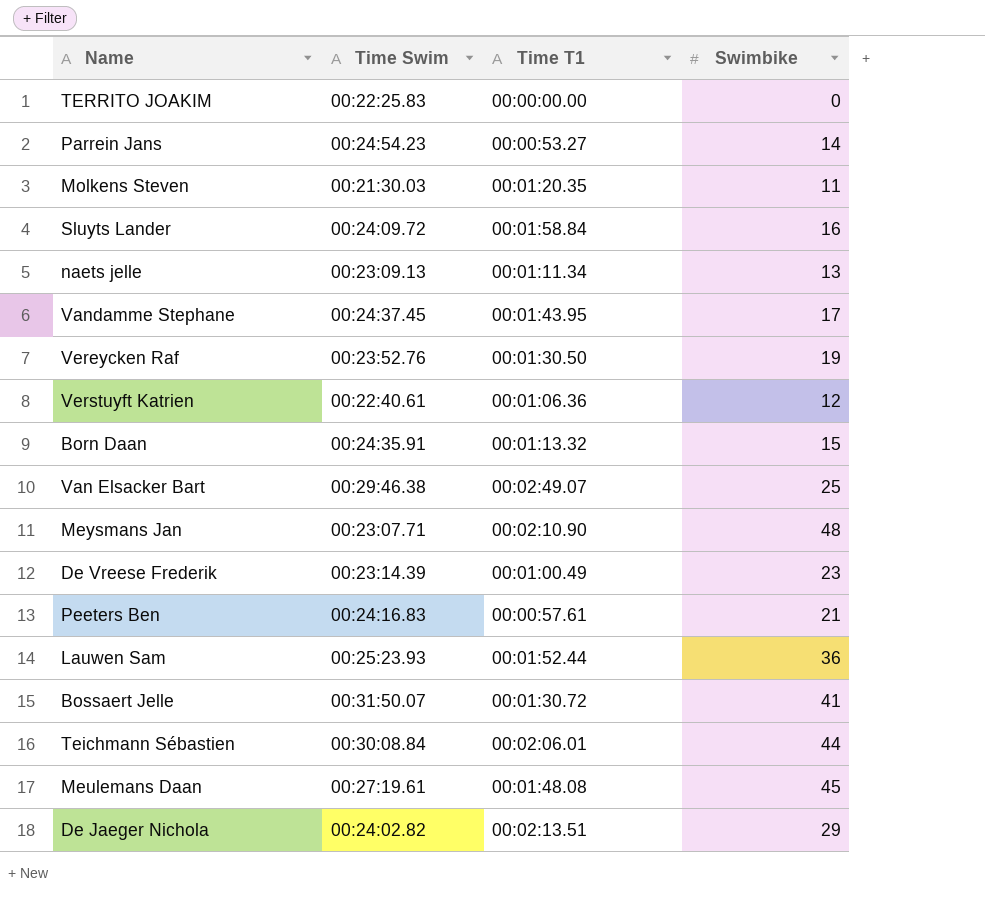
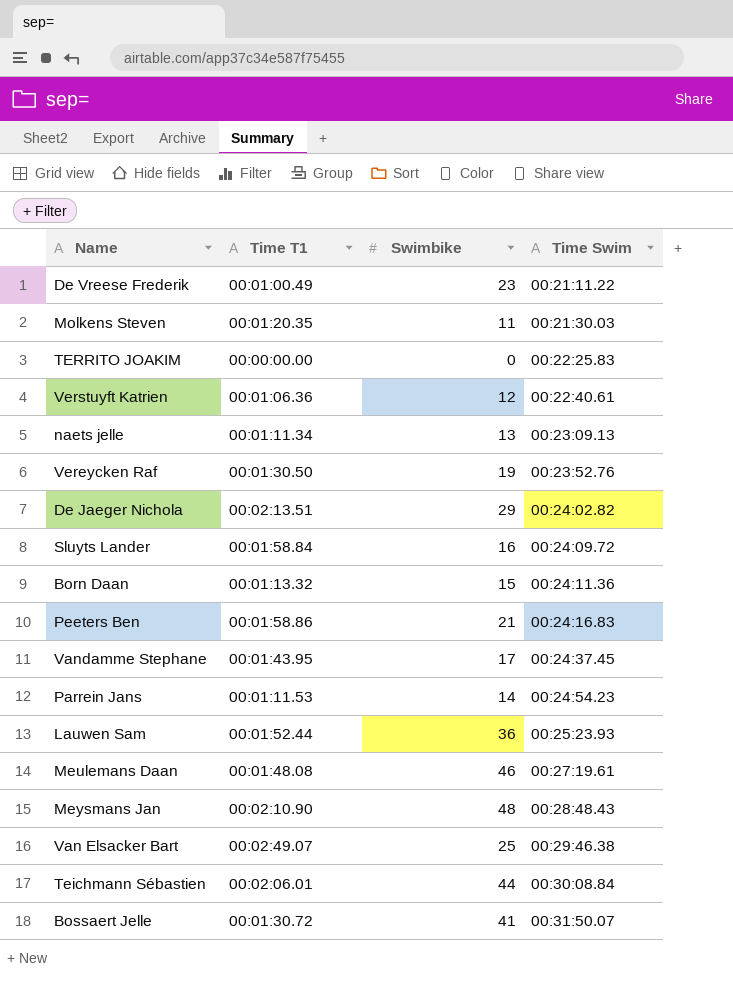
row order: none -> Time Swim ascending
column Time Swim | position: 2 -> 4
De Vreese Frederik | Time Swim: 00:23:14.39 -> 00:21:11.22
Born Daan | Time Swim: 00:24:35.91 -> 00:24:11.36
Peeters Ben | Time T1: 00:00:57.61 -> 00:01:58.86
Parrein Jans | Time T1: 00:00:53.27 -> 00:01:11.53
Meulemans Daan | Swimbike: 45 -> 46
Meysmans Jan | Time Swim: 00:23:07.71 -> 00:28:48.43

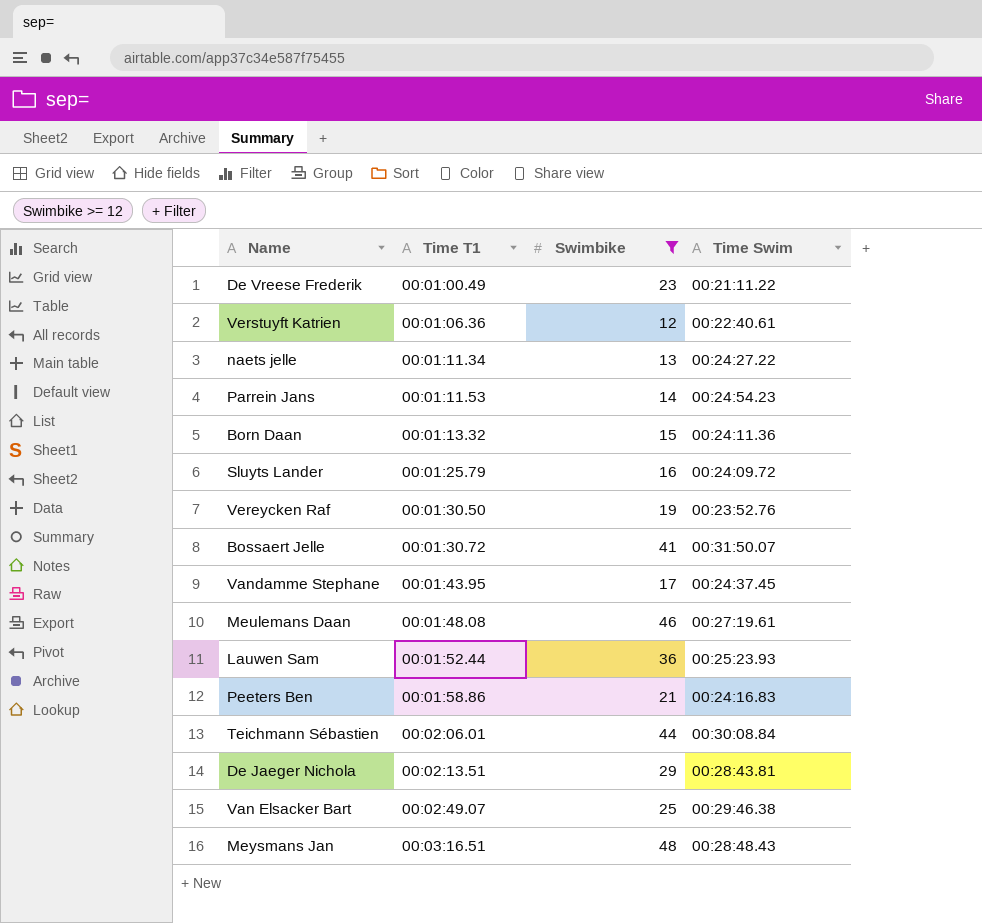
filter: none -> Swimbike >= 12
row order: Time Swim ascending -> Time T1 ascending
naets jelle | Time Swim: 00:23:09.13 -> 00:24:27.22
Sluyts Lander | Time T1: 00:01:58.84 -> 00:01:25.79
De Jaeger Nichola | Time Swim: 00:24:02.82 -> 00:28:43.81
Meysmans Jan | Time T1: 00:02:10.90 -> 00:03:16.51

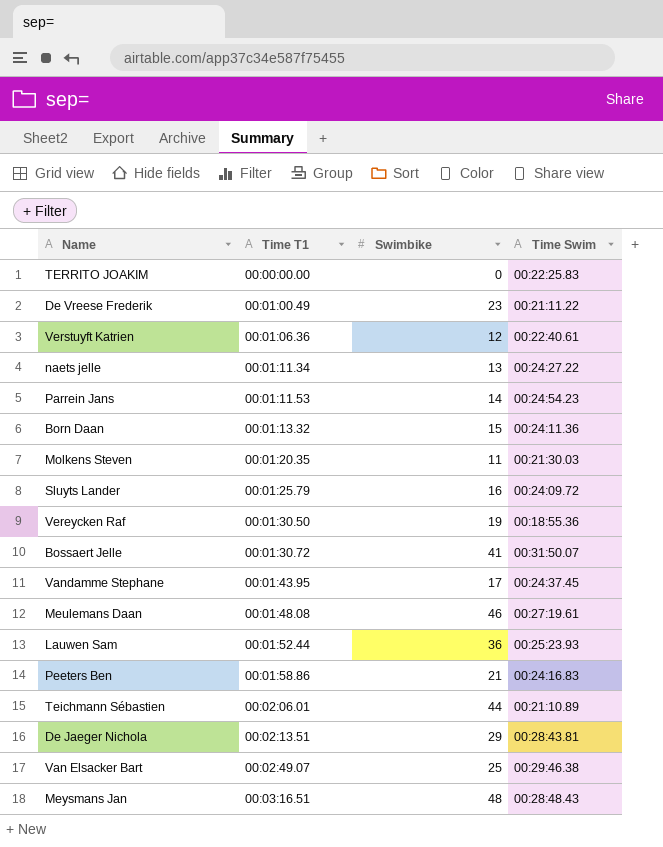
filter: Swimbike >= 12 -> none
Vereycken Raf | Time Swim: 00:23:52.76 -> 00:18:55.36
Teichmann Sébastien | Time Swim: 00:30:08.84 -> 00:21:10.89

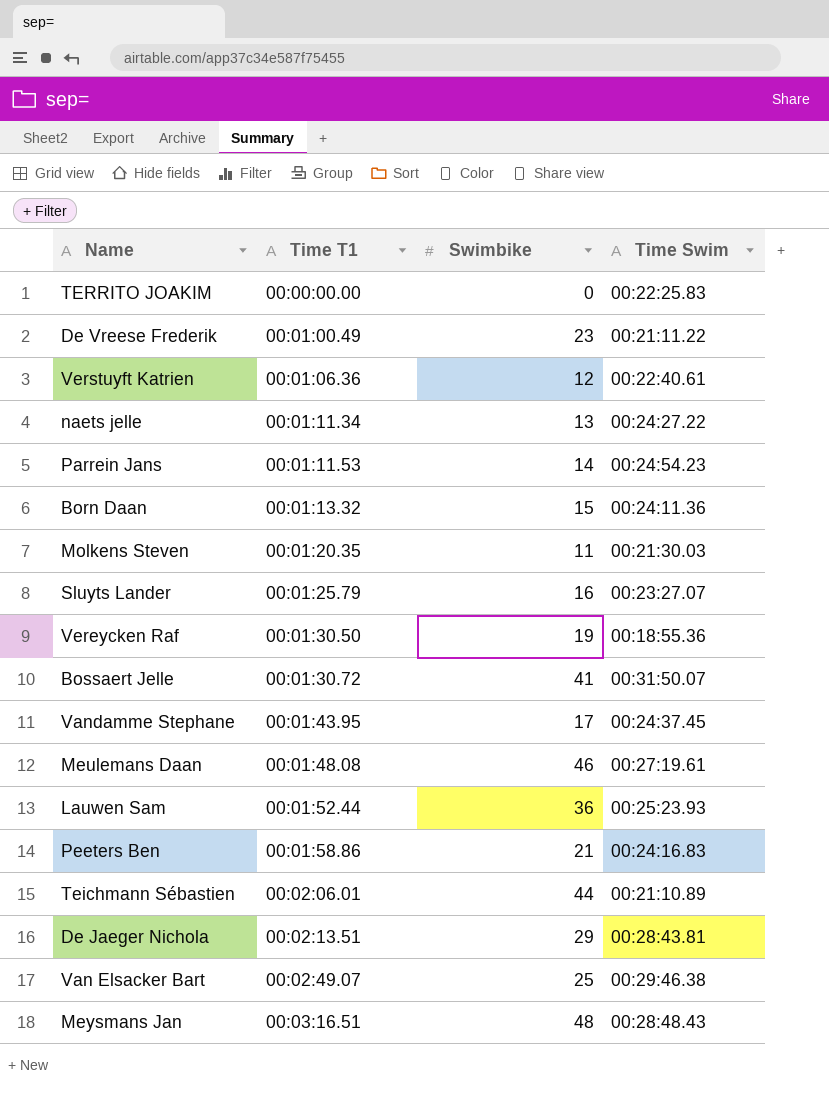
Sluyts Lander | Time Swim: 00:24:09.72 -> 00:23:27.07

